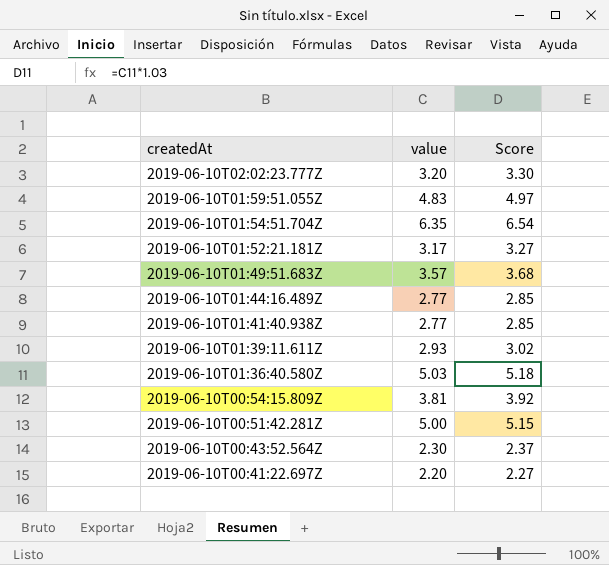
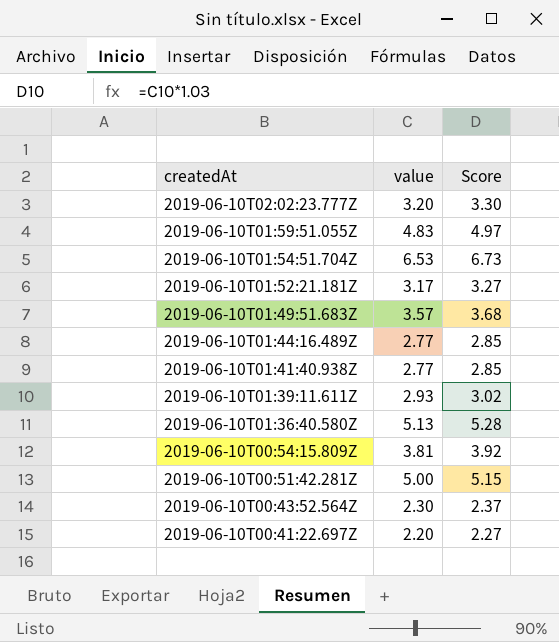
2019-06-10T01:54:51.704Z | value: 6.35 -> 6.53
2019-06-10T01:54:51.704Z | Score: 6.54 -> 6.73
2019-06-10T01:36:40.580Z | value: 5.03 -> 5.13
2019-06-10T01:36:40.580Z | Score: 5.18 -> 5.28

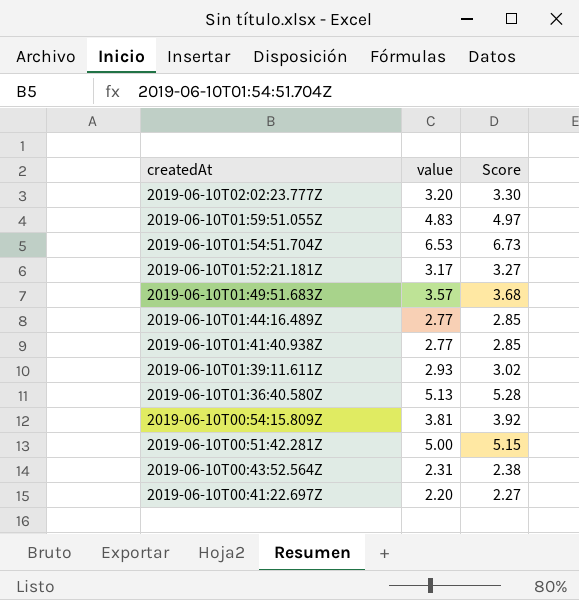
2019-06-10T00:43:52.564Z | value: 2.30 -> 2.31
2019-06-10T00:43:52.564Z | Score: 2.37 -> 2.38

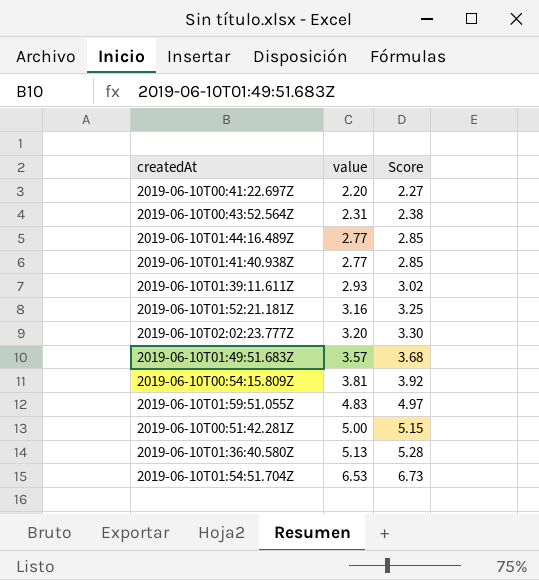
row order: createdAt descending -> value ascending
2019-06-10T01:52:21.181Z | value: 3.17 -> 3.16
2019-06-10T01:52:21.181Z | Score: 3.27 -> 3.25

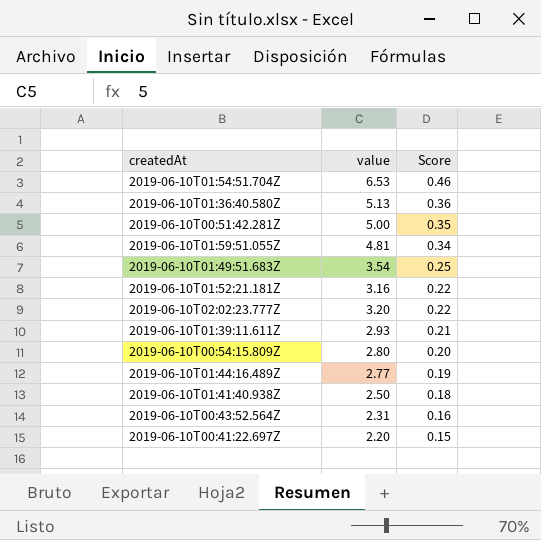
row order: value ascending -> Score descending
column Score | formula: [value] * 1.03 -> [value] * 0.07
2019-06-10T01:59:51.055Z | value: 4.83 -> 4.81
2019-06-10T01:49:51.683Z | value: 3.57 -> 3.54
2019-06-10T00:54:15.809Z | value: 3.81 -> 2.80
2019-06-10T01:41:40.938Z | value: 2.77 -> 2.50

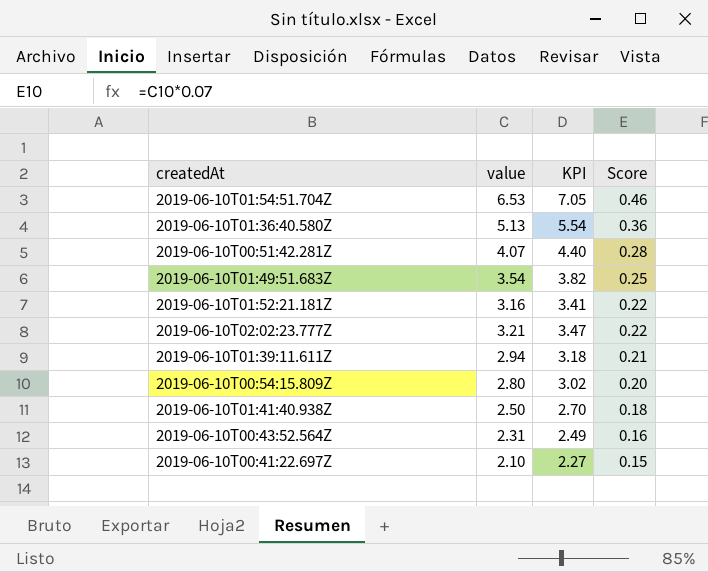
column KPI | formula: none -> [value] * 1.08
row 2019-06-10T01:59:51.055Z: 4.81 | 0.34 -> none
row 2019-06-10T01:44:16.489Z: 2.77 | 0.19 -> none
2019-06-10T00:51:42.281Z | value: 5.00 -> 4.07
2019-06-10T00:51:42.281Z | Score: 0.35 -> 0.28
2019-06-10T02:02:23.777Z | value: 3.20 -> 3.21
2019-06-10T01:39:11.611Z | value: 2.93 -> 2.94
2019-06-10T00:41:22.697Z | value: 2.20 -> 2.10

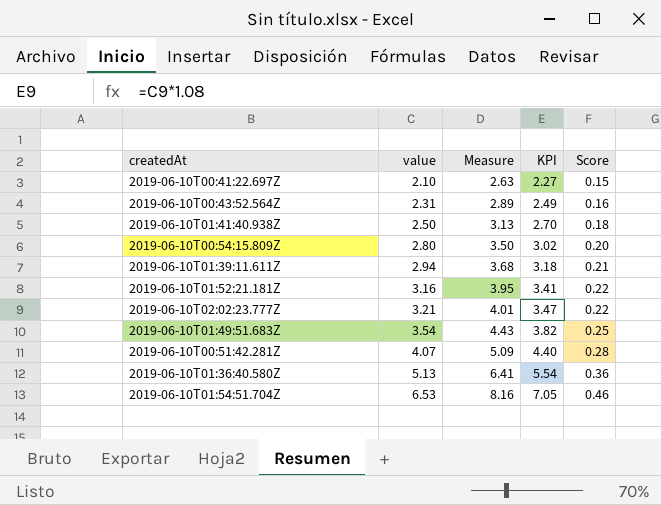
row order: Score descending -> value ascending
column Measure | formula: none -> [value] * 1.25

